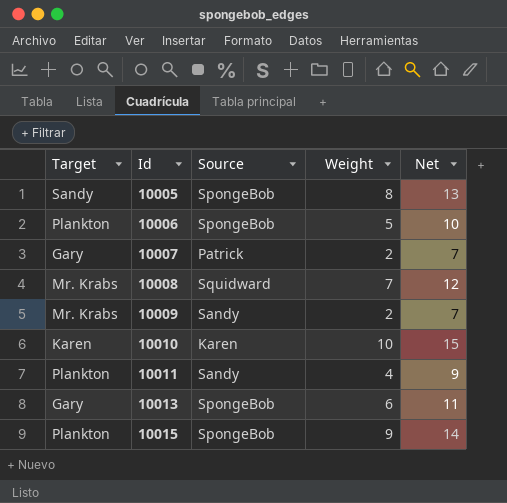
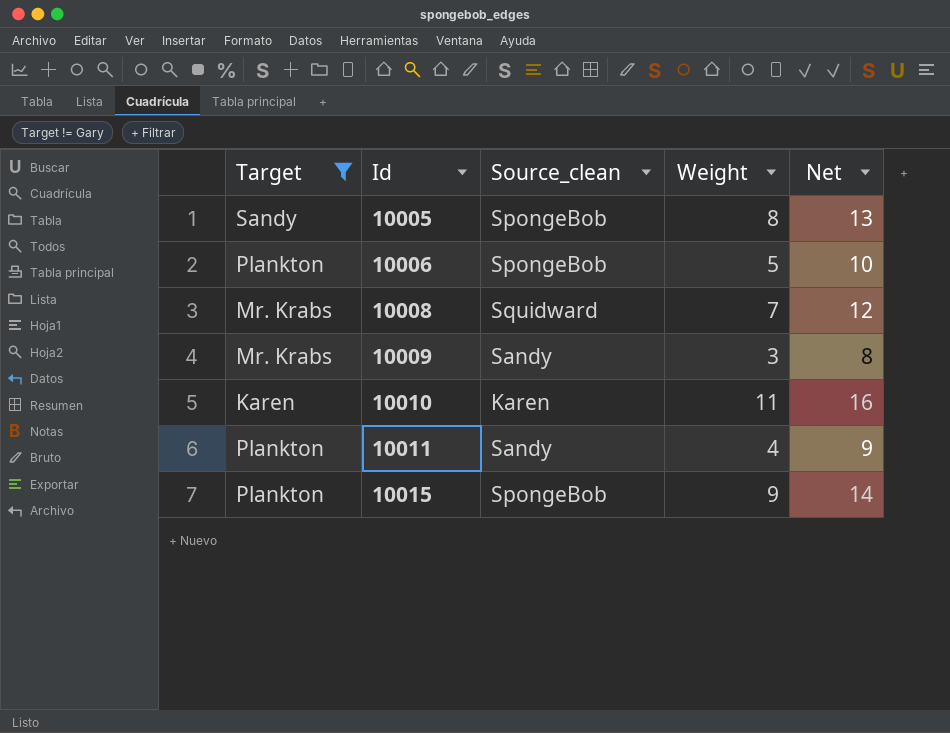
filter: none -> Target != Gary
column name: Source -> Source_clean
10009 | Weight: 2 -> 3
10009 | Net: 7 -> 8
10010 | Weight: 10 -> 11
10010 | Net: 15 -> 16

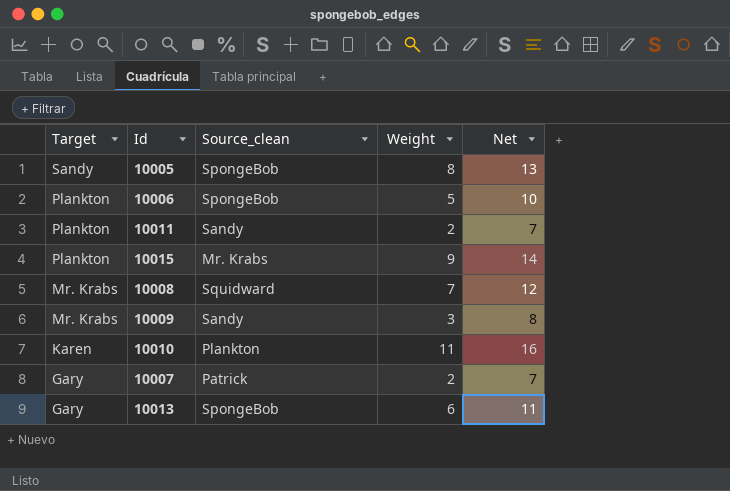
filter: Target != Gary -> none
row order: Id ascending -> Target descending
10011 | Weight: 4 -> 2
10011 | Net: 9 -> 7
10015 | Source_clean: SpongeBob -> Mr. Krabs
10010 | Source_clean: Karen -> Plankton

